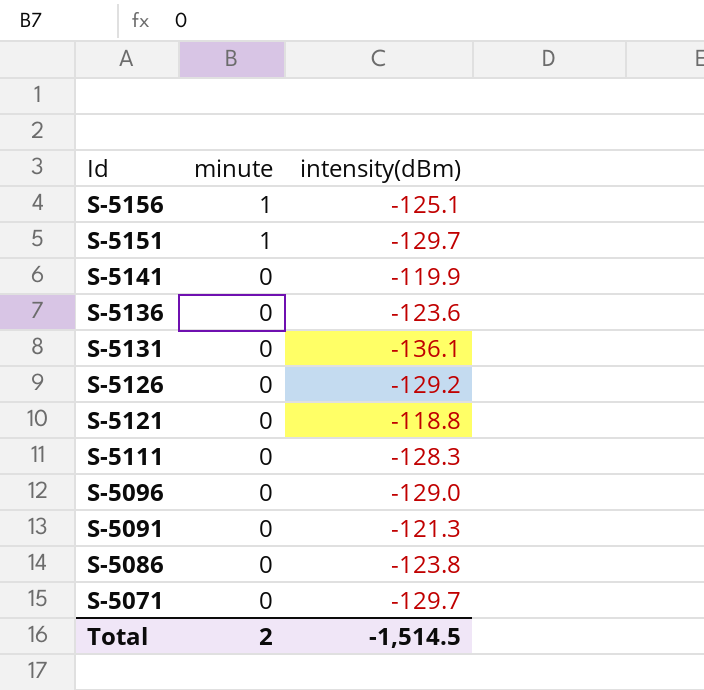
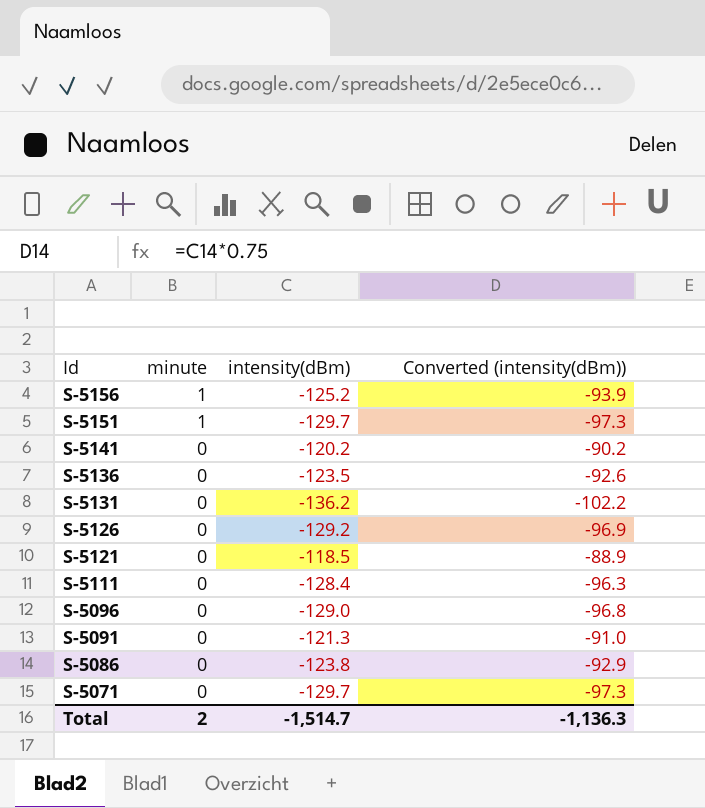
column Converted (intensity(dBm)) | formula: none -> [intensity(dBm)] * 0.75
S-5156 | intensity(dBm): -125.1 -> -125.2
S-5141 | intensity(dBm): -119.9 -> -120.2
S-5136 | intensity(dBm): -123.6 -> -123.5
S-5131 | intensity(dBm): -136.1 -> -136.2
S-5121 | intensity(dBm): -118.8 -> -118.5
S-5111 | intensity(dBm): -128.3 -> -128.4
Total | intensity(dBm): -1,514.5 -> -1,514.7

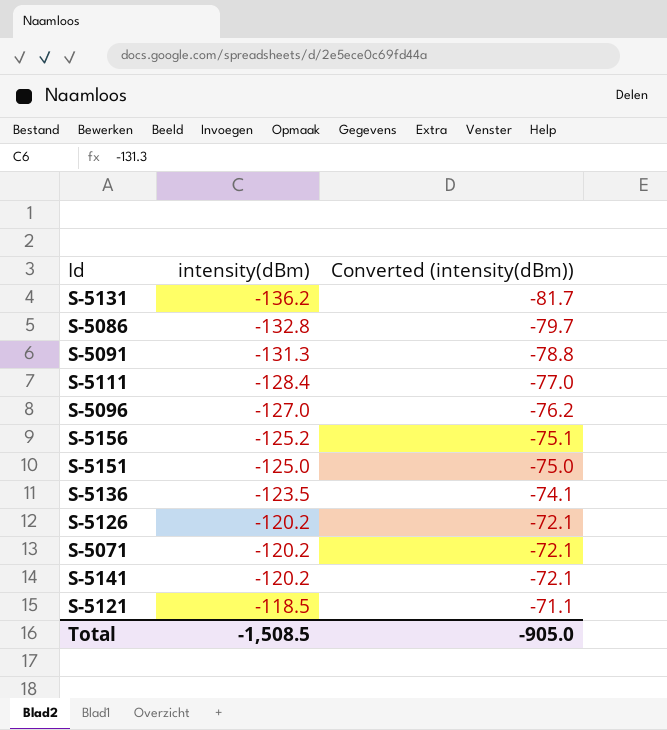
row order: Id descending -> intensity(dBm) ascending
column minute | position: 2 -> none
column Converted (intensity(dBm)) | formula: [intensity(dBm)] * 0.75 -> [intensity(dBm)] * 0.6
S-5086 | intensity(dBm): -123.8 -> -132.8
S-5091 | intensity(dBm): -121.3 -> -131.3
S-5096 | intensity(dBm): -129.0 -> -127.0
S-5151 | intensity(dBm): -129.7 -> -125.0
S-5126 | intensity(dBm): -129.2 -> -120.2
S-5071 | intensity(dBm): -129.7 -> -120.2
Total | intensity(dBm): -1,514.7 -> -1,508.5
Total | Converted (intensity(dBm)): -1,136.3 -> -905.0

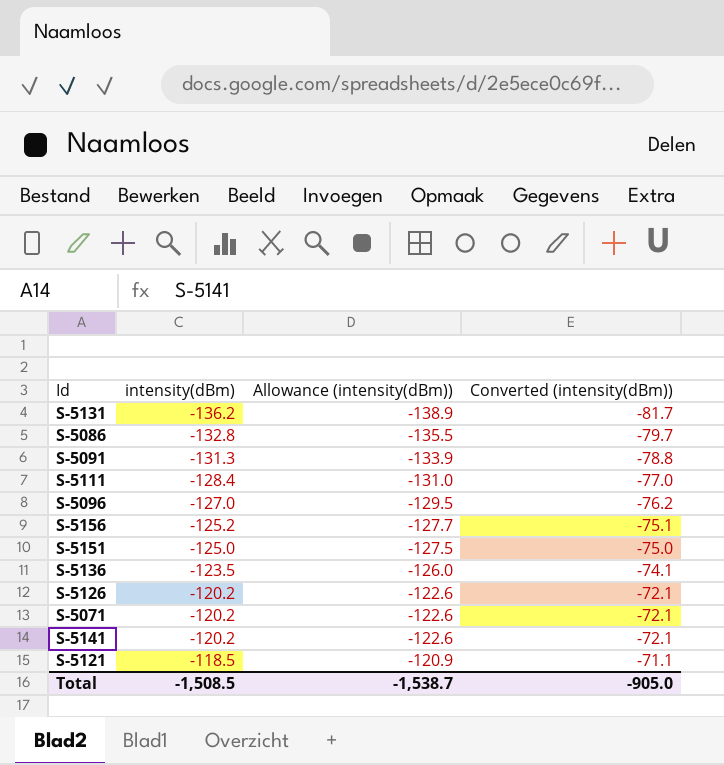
column Allowance (intensity(dBm)) | formula: none -> [intensity(dBm)] * 1.02

